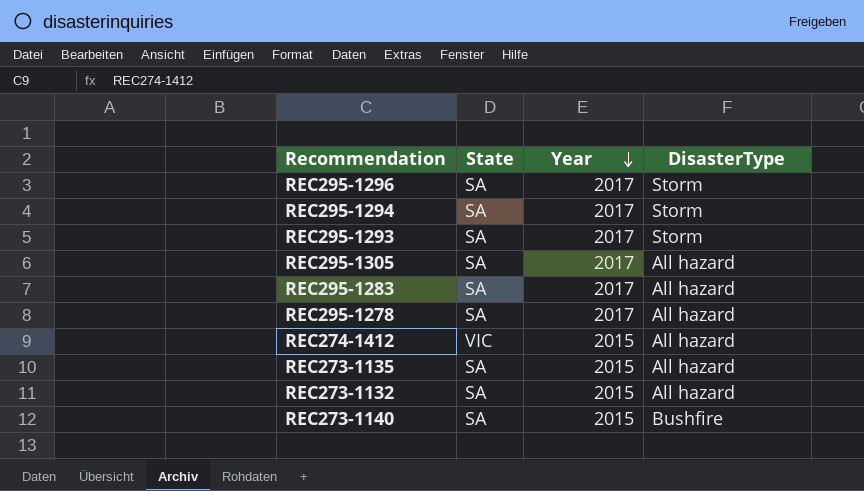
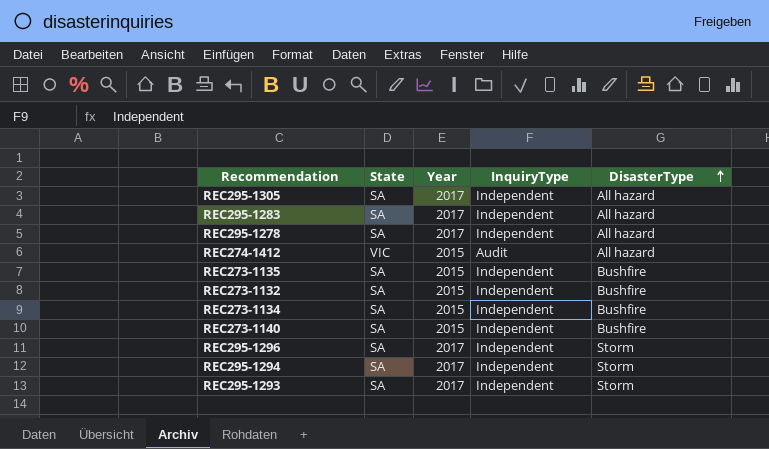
row order: Year descending -> DisasterType ascending
column InquiryType | position: none -> 4
REC273-1135 | DisasterType: All hazard -> Bushfire
REC273-1132 | DisasterType: All hazard -> Bushfire
row REC273-1134: none -> SA | 2015 | Independent | Bushfire

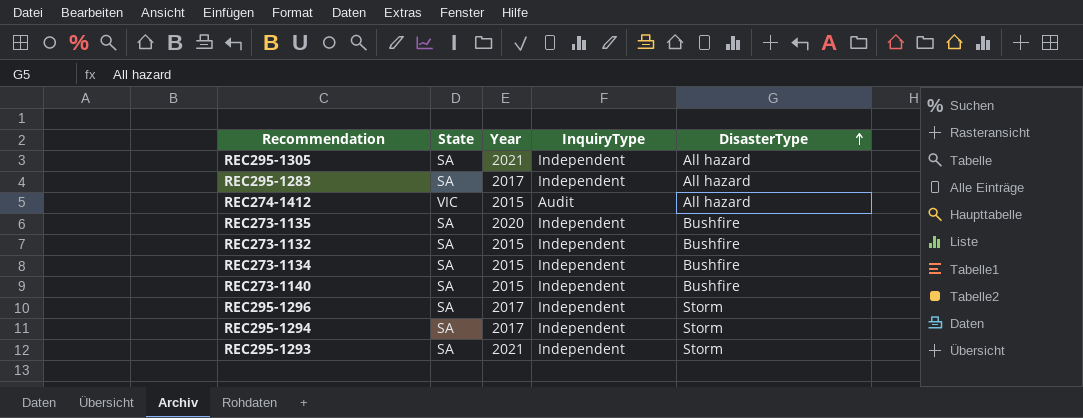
row REC295-1278: SA | 2017 | Independent | All hazard -> none
REC295-1305 | Year: 2017 -> 2021
REC273-1135 | Year: 2015 -> 2020
REC295-1293 | Year: 2017 -> 2021

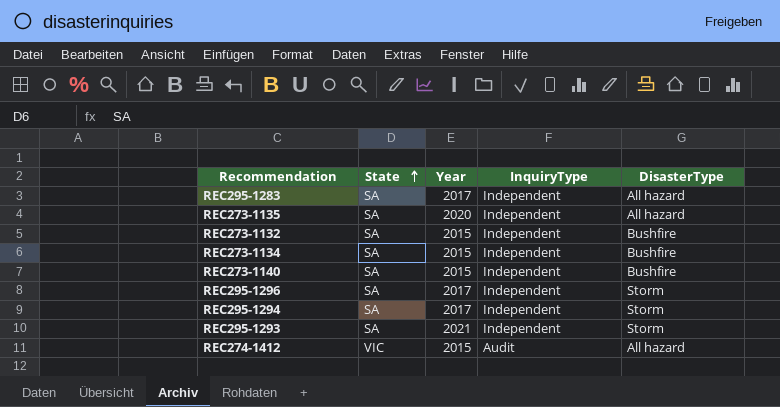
row order: DisasterType ascending -> State ascending
row REC295-1305: SA | 2021 | Independent | All hazard -> none
REC273-1135 | DisasterType: Bushfire -> All hazard

